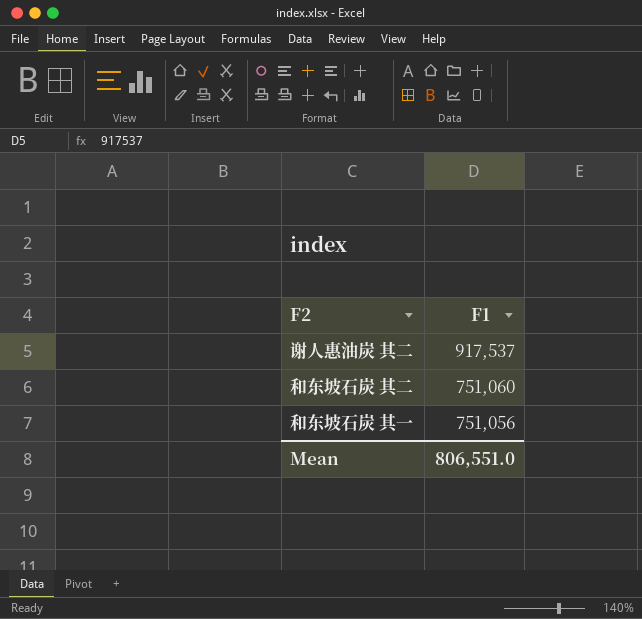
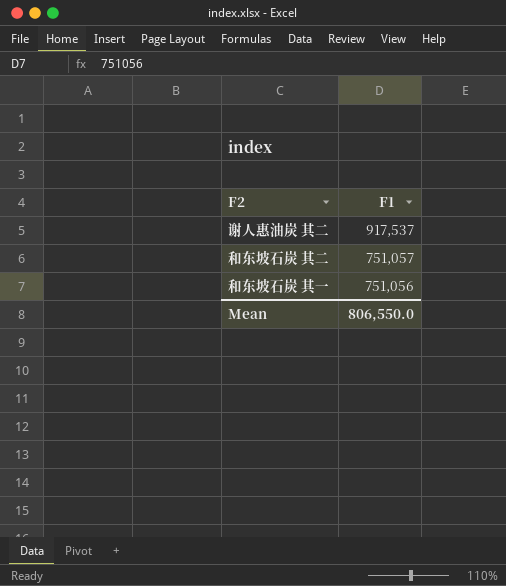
和东坡石炭 其二 | F1: 751,060 -> 751,057
Mean | F1: 806,551.0 -> 806,550.0

